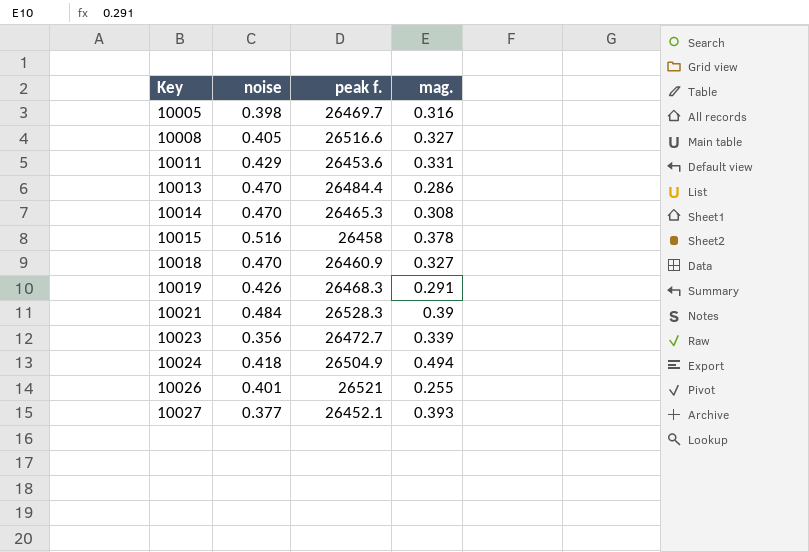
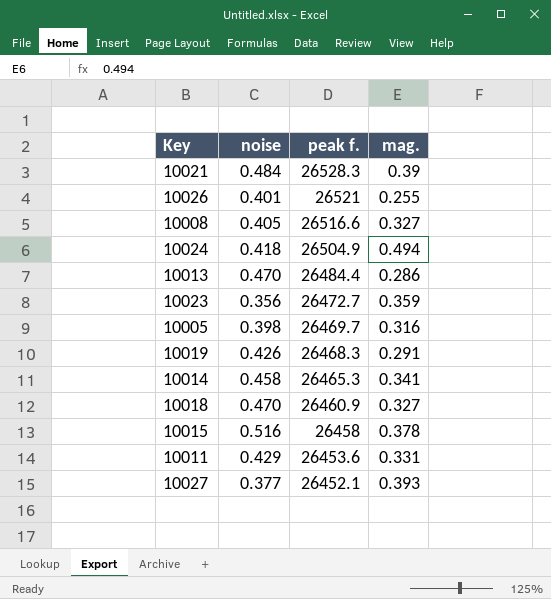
row order: Key ascending -> peak f. descending
10023 | mag.: 0.339 -> 0.359
10014 | noise: 0.470 -> 0.458
10014 | mag.: 0.308 -> 0.341

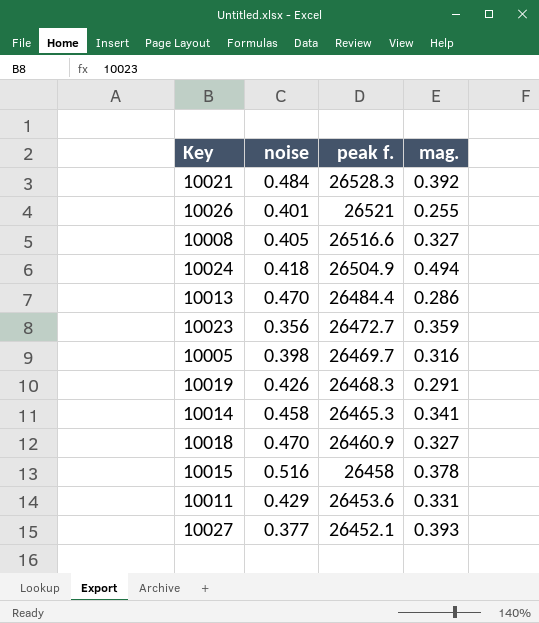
10021 | mag.: 0.39 -> 0.392

